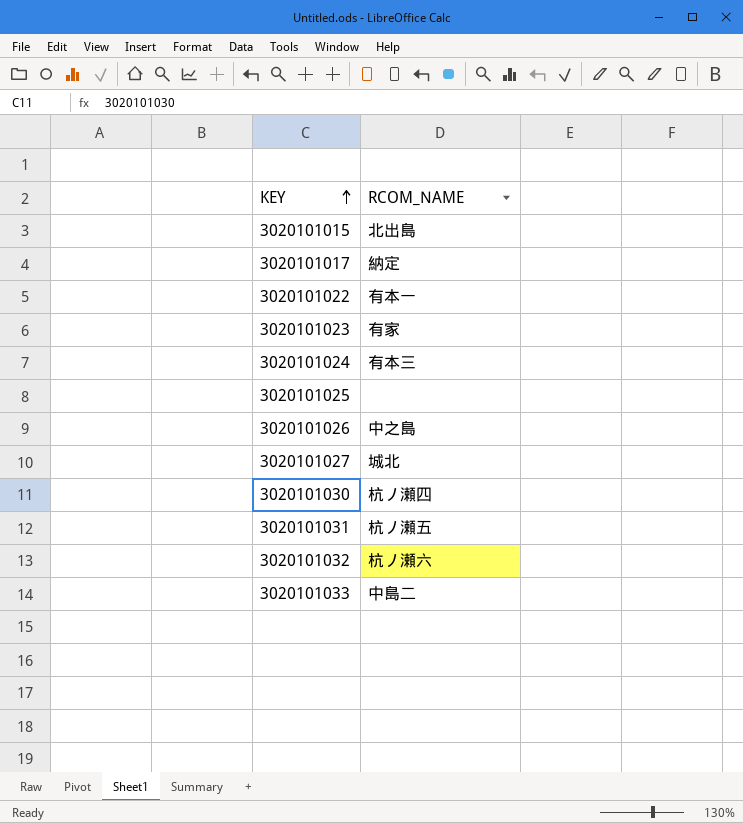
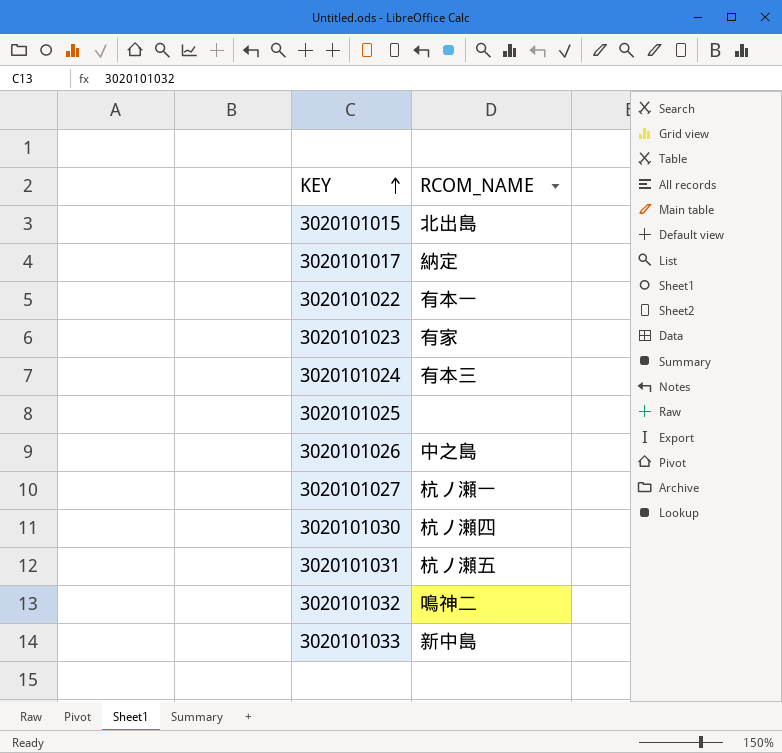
3020101027 | RCOM_NAME: 城北 -> 杭ノ瀬一
3020101032 | RCOM_NAME: 杭ノ瀬六 -> 鳴神二
3020101033 | RCOM_NAME: 中島二 -> 新中島

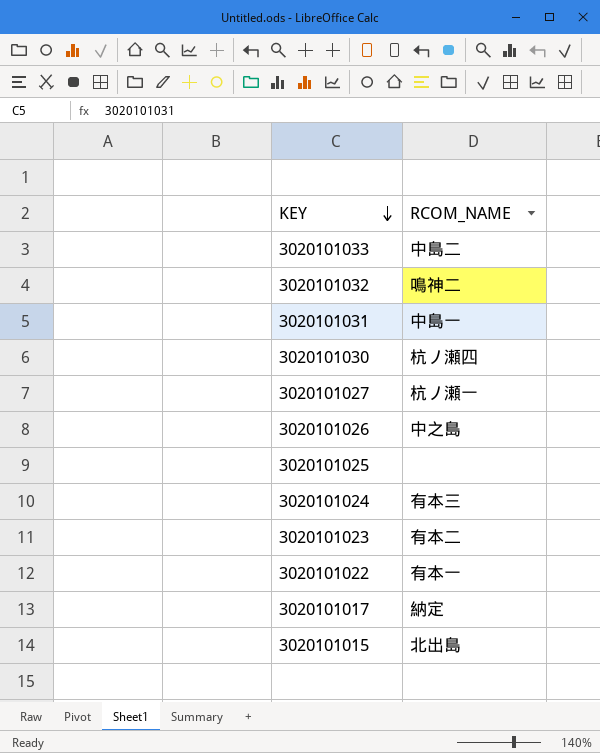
row order: KEY ascending -> KEY descending
3020101033 | RCOM_NAME: 新中島 -> 中島二
3020101031 | RCOM_NAME: 杭ノ瀬五 -> 中島一
3020101023 | RCOM_NAME: 有家 -> 有本二

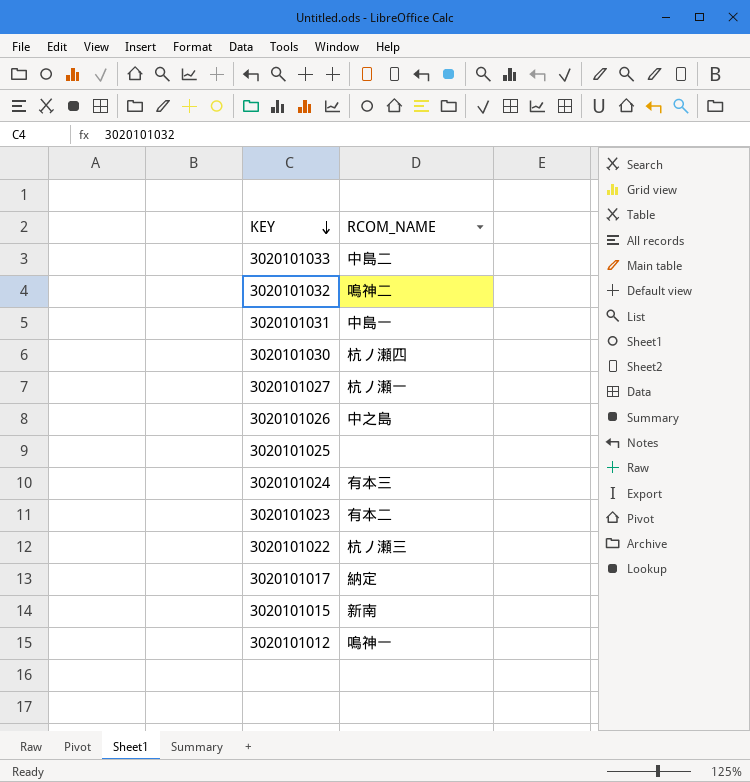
3020101022 | RCOM_NAME: 有本一 -> 杭ノ瀬三
3020101015 | RCOM_NAME: 北出島 -> 新南
row 3020101012: none -> 鳴神一

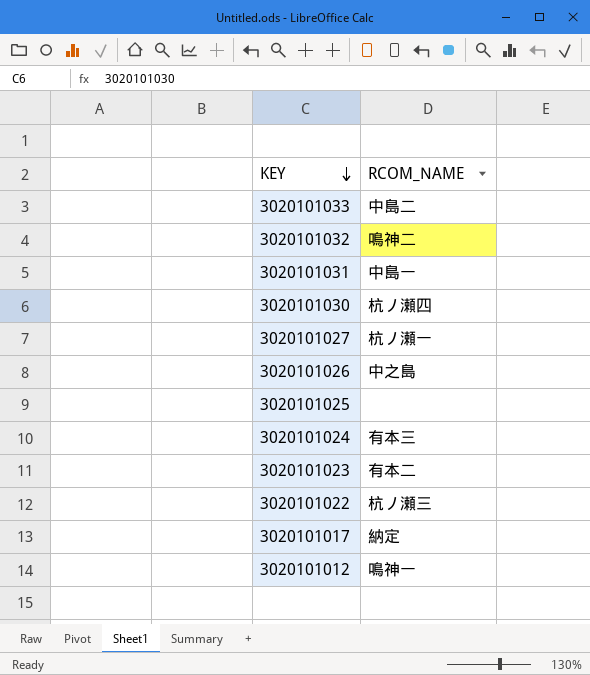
row 3020101015: 新南 -> none

